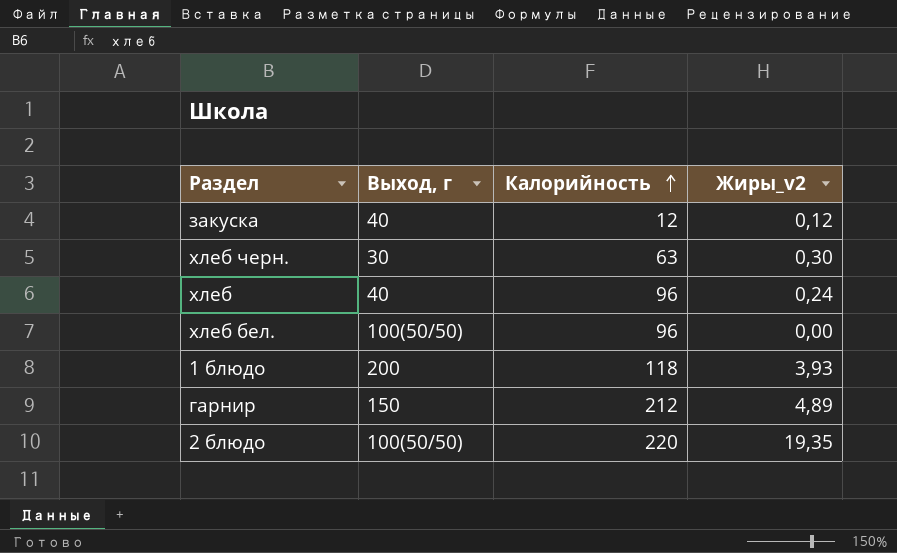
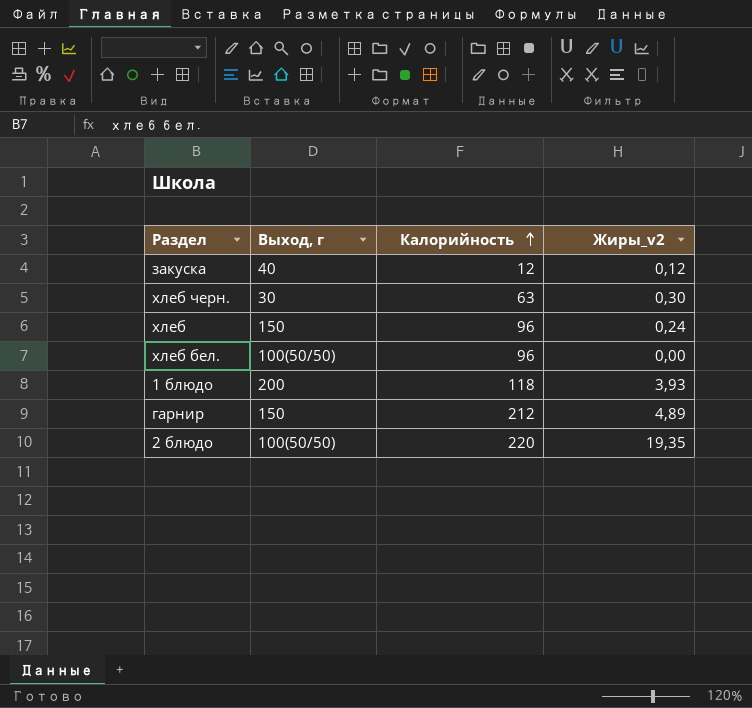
хлеб | Выход, г: 40 -> 150

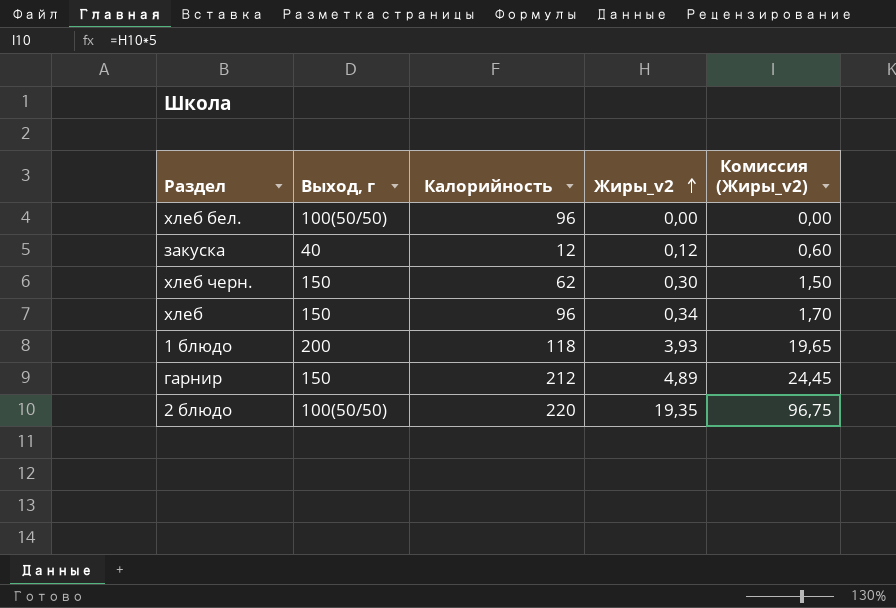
row order: Калорийность ascending -> Жиры_v2 ascending
column Комиссия (Жиры_v2) | formula: none -> [Жиры_v2] * 5
хлеб черн. | Выход, г: 30 -> 150
хлеб черн. | Калорийность: 63 -> 62
хлеб | Жиры_v2: 0,24 -> 0,34

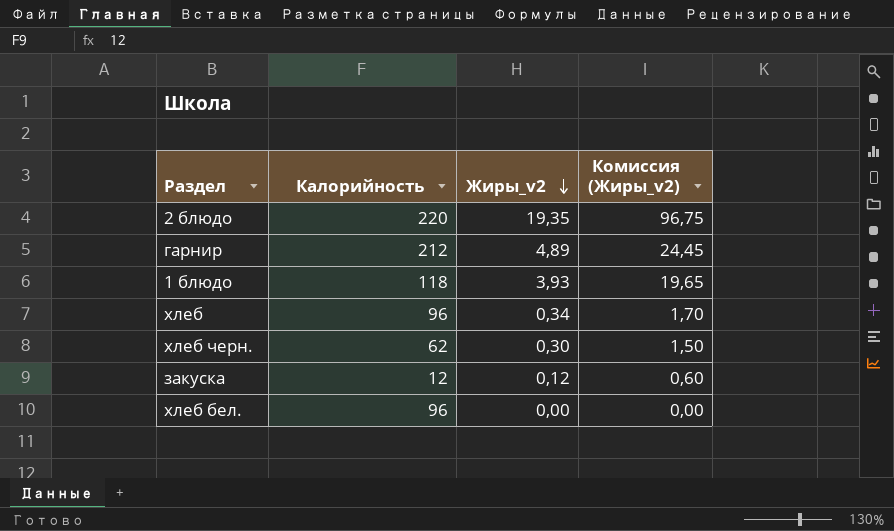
row order: Жиры_v2 ascending -> Жиры_v2 descending
column Выход, г | position: 2 -> none

